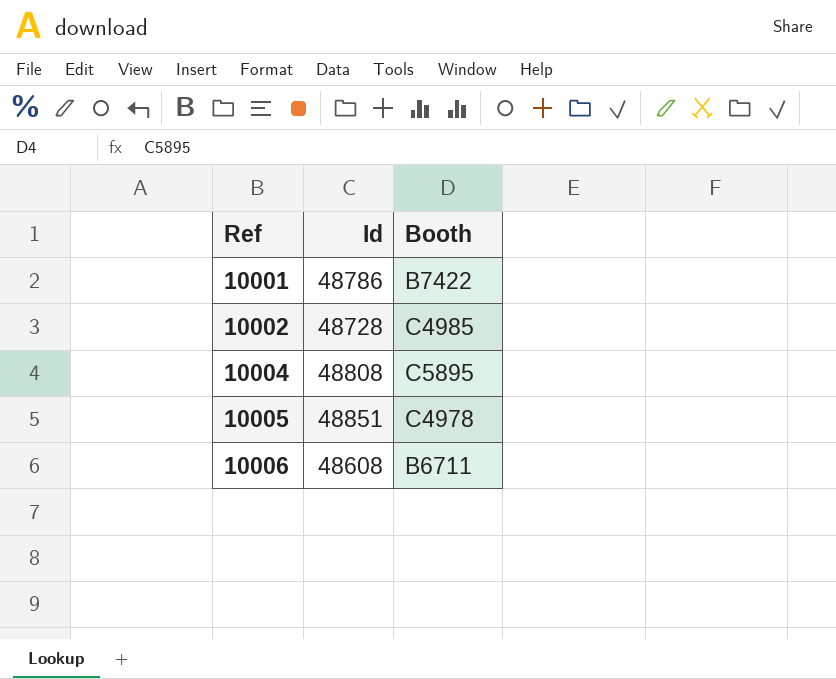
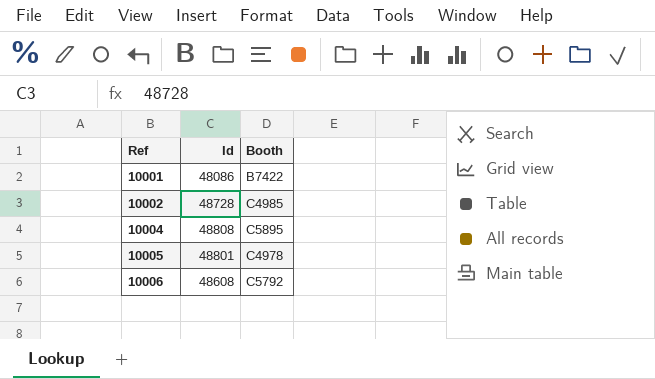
10001 | Id: 48786 -> 48086
10005 | Id: 48851 -> 48801
10006 | Booth: B6711 -> C5792

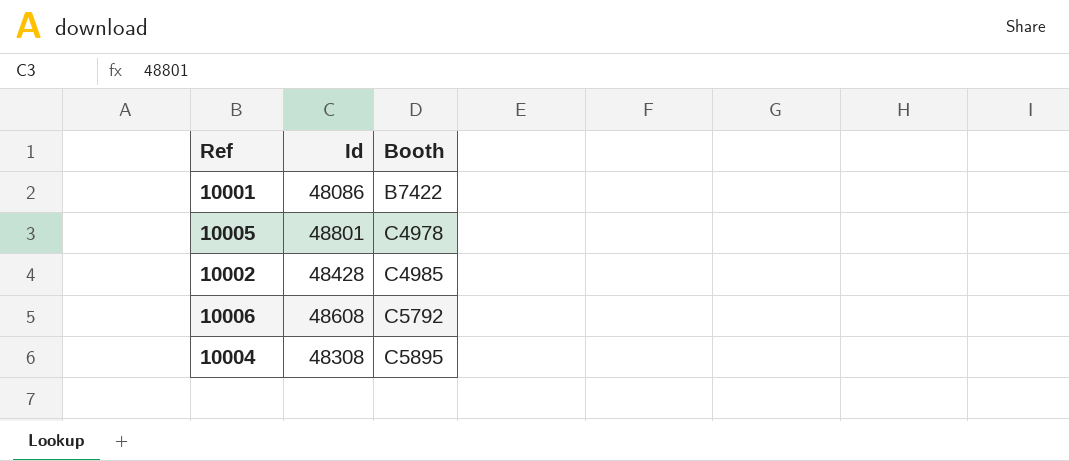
row order: Ref ascending -> Booth ascending
10002 | Id: 48728 -> 48428
10004 | Id: 48808 -> 48308

